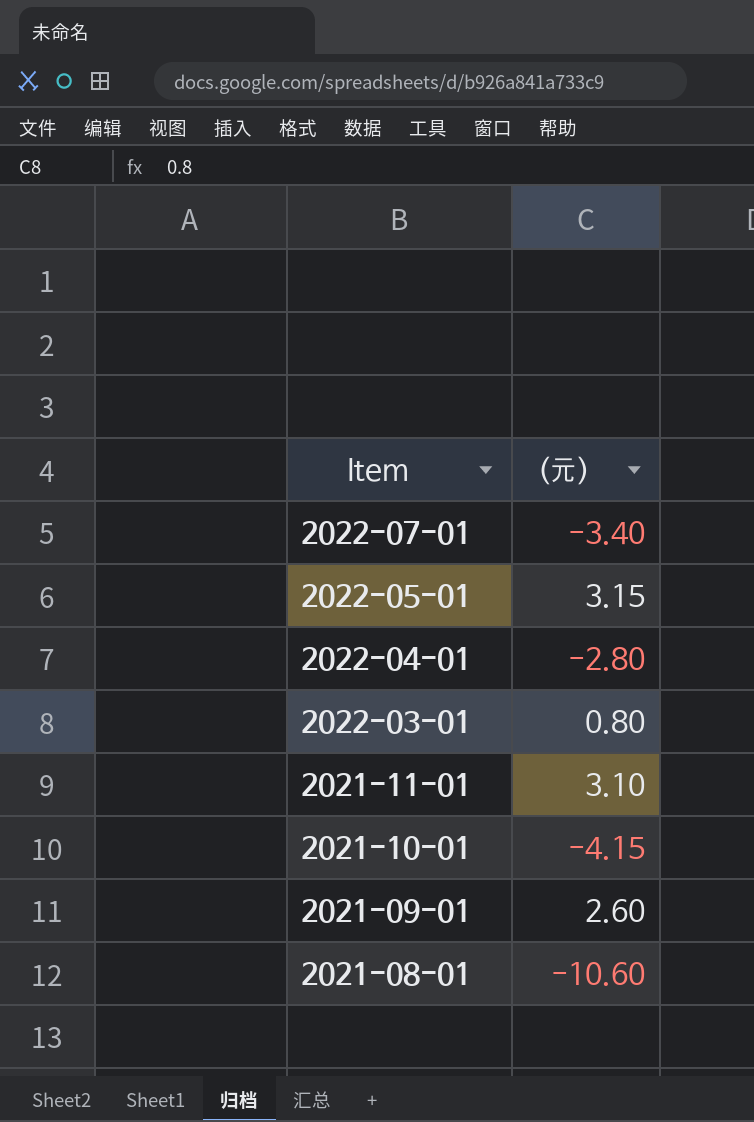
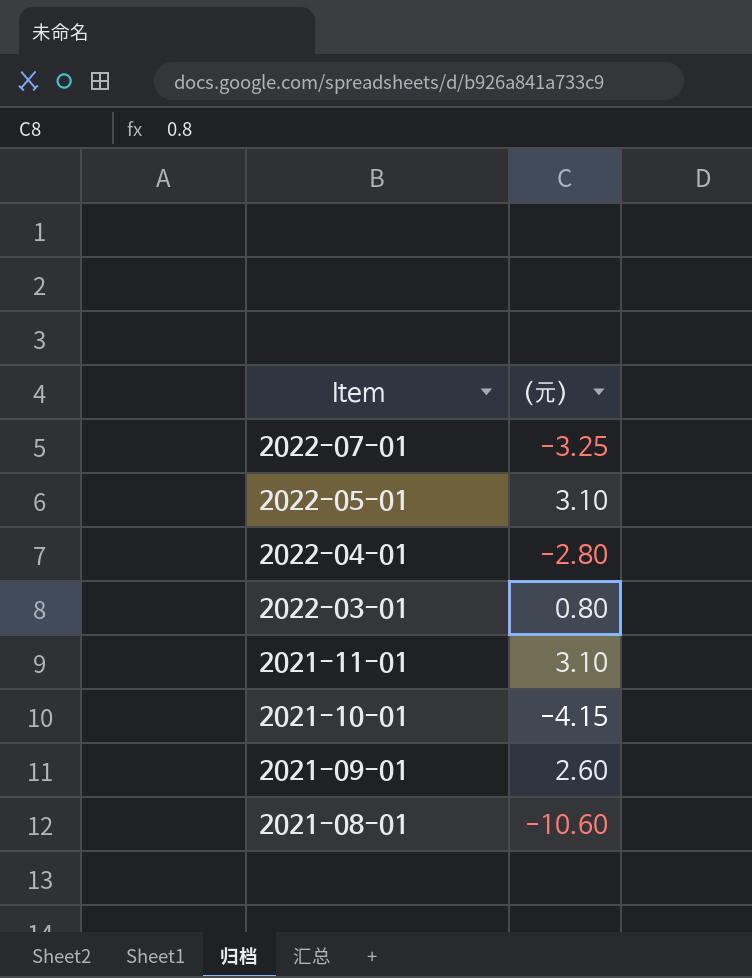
2022-07-01 | (元): -3.40 -> -3.25
2022-05-01 | (元): 3.15 -> 3.10

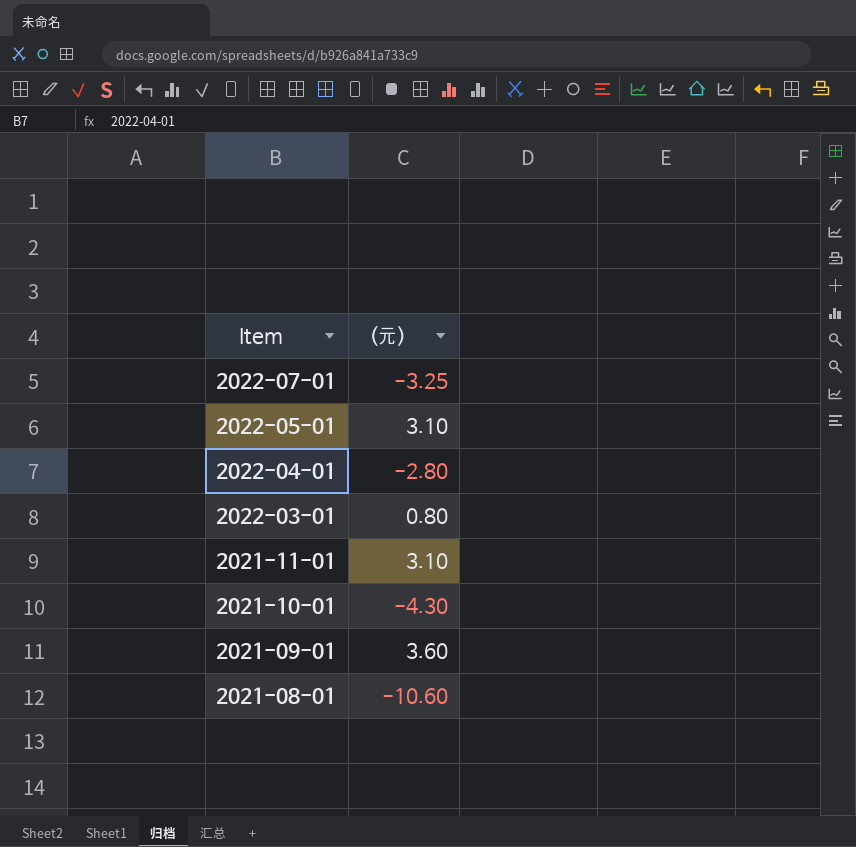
2021-10-01 | (元): -4.15 -> -4.30
2021-09-01 | (元): 2.60 -> 3.60

